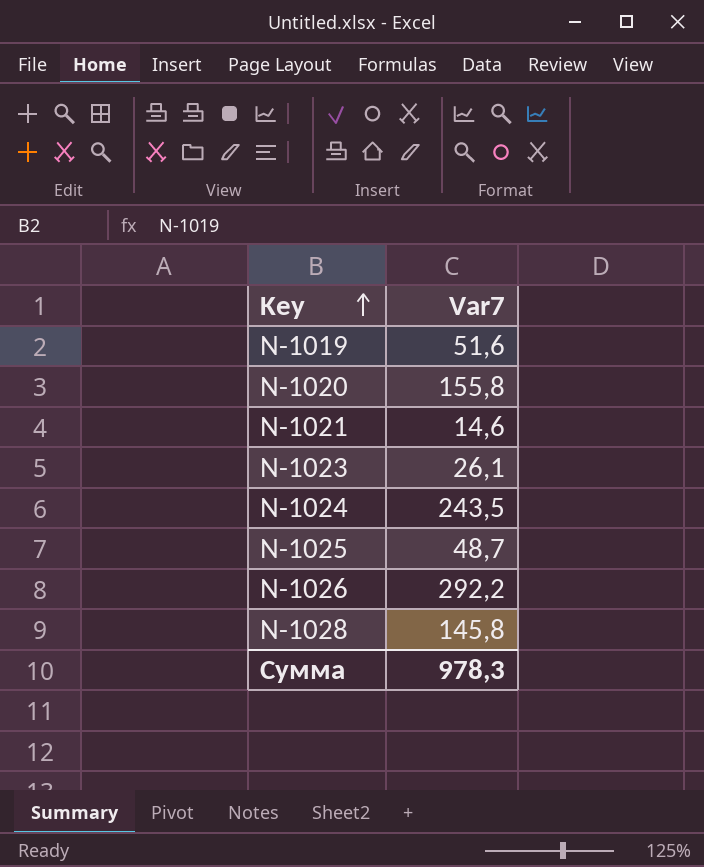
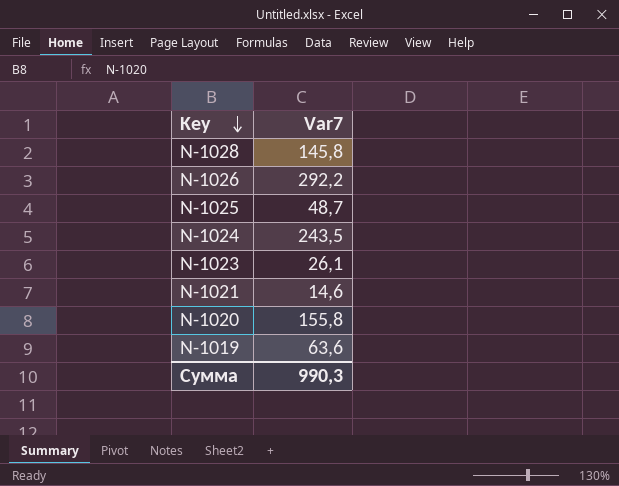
row order: Key ascending -> Key descending
N-1019 | Var7: 51,6 -> 63,6
Сумма | Var7: 978,3 -> 990,3

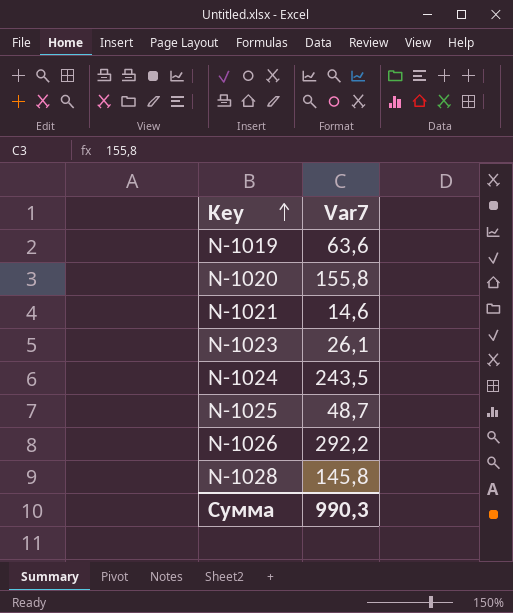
row order: Key descending -> Key ascending

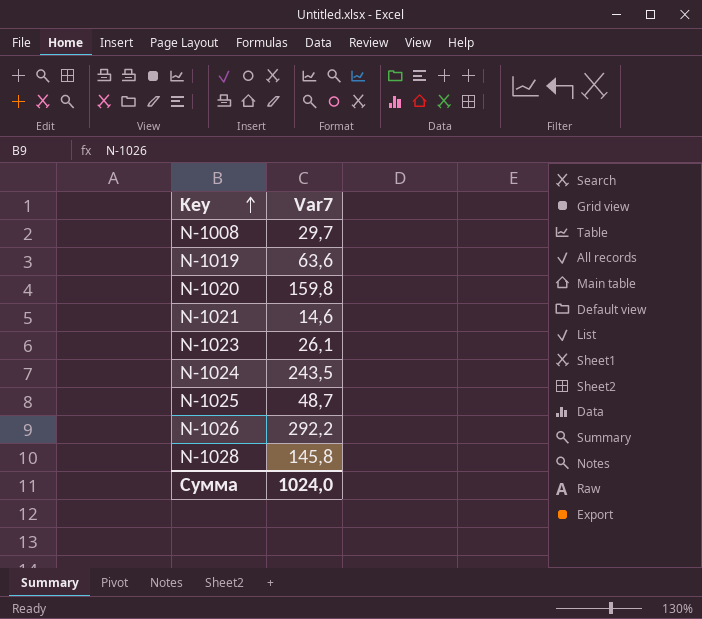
row N-1008: none -> 29,7
N-1020 | Var7: 155,8 -> 159,8
Сумма | Var7: 990,3 -> 1024,0

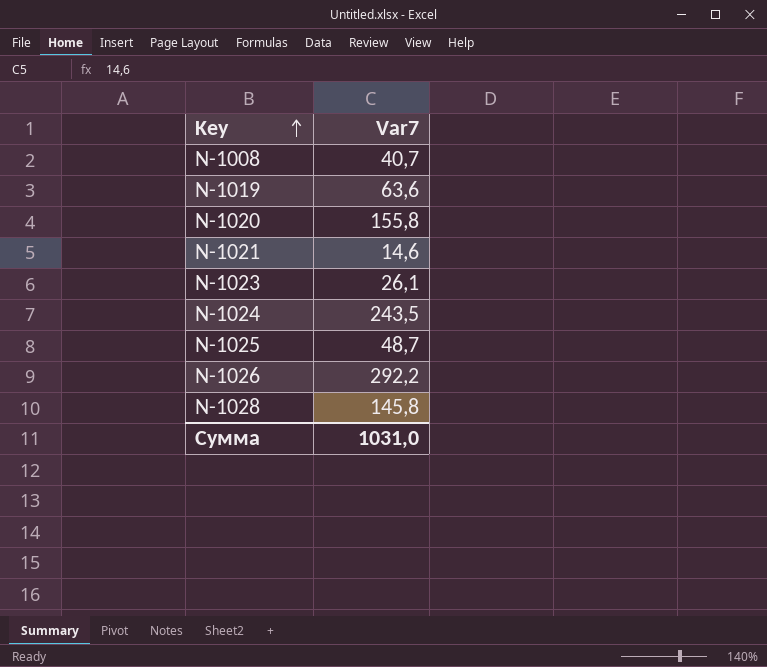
N-1008 | Var7: 29,7 -> 40,7
N-1020 | Var7: 159,8 -> 155,8
Сумма | Var7: 1024,0 -> 1031,0

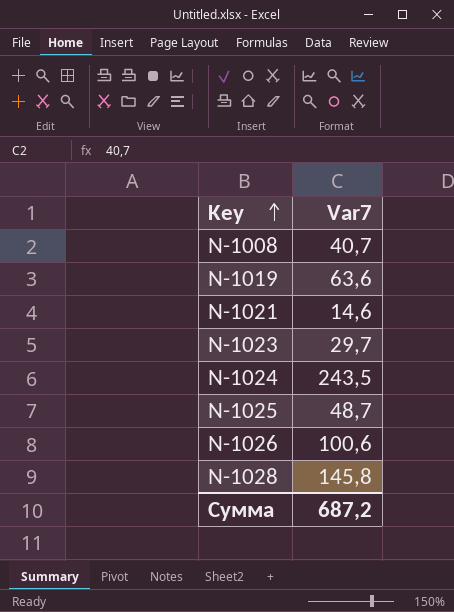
row N-1020: 155,8 -> none
N-1023 | Var7: 26,1 -> 29,7
N-1026 | Var7: 292,2 -> 100,6
Сумма | Var7: 1031,0 -> 687,2

